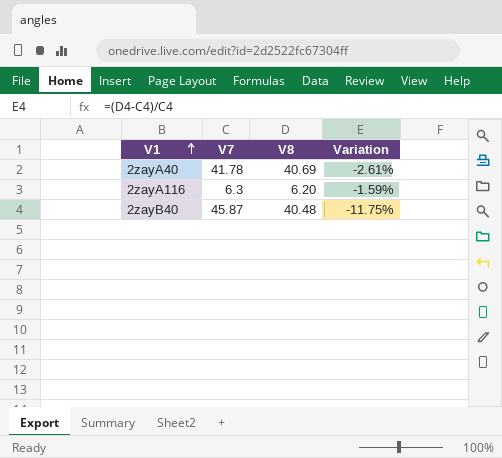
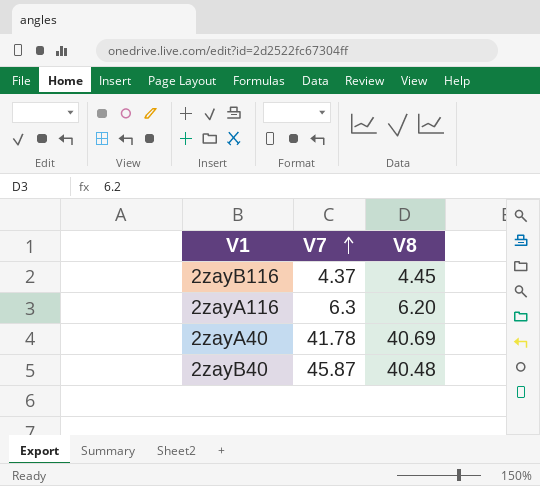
row order: V1 ascending -> V7 ascending
column Variation | formula: ([V8] - [V7]) / [V7] -> none
row 2zayB116: none -> 4.37 | 4.45

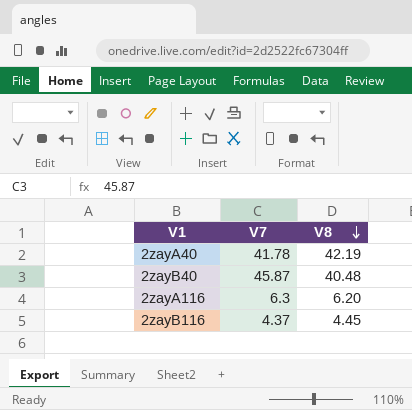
row order: V7 ascending -> V8 descending
2zayA40 | V8: 40.69 -> 42.19

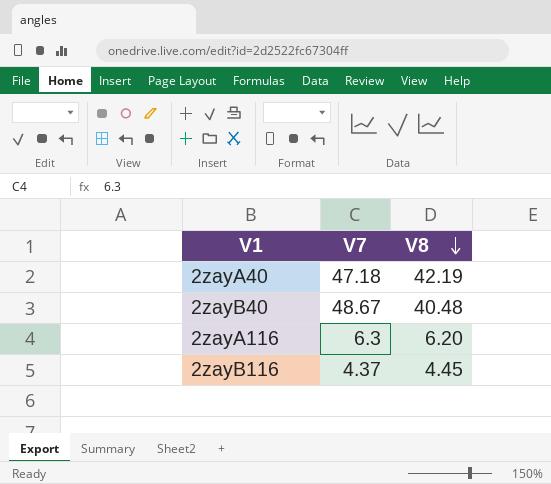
2zayA40 | V7: 41.78 -> 47.18
2zayB40 | V7: 45.87 -> 48.67

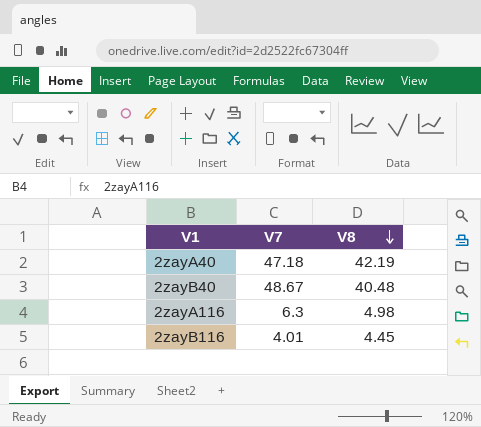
2zayA116 | V8: 6.20 -> 4.98
2zayB116 | V7: 4.37 -> 4.01

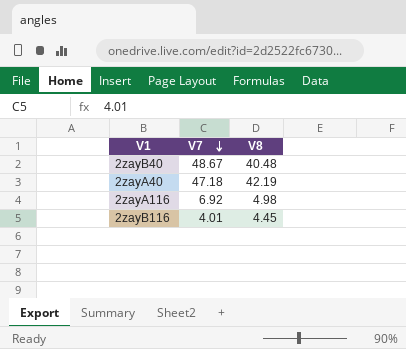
row order: V8 descending -> V7 descending
2zayA116 | V7: 6.3 -> 6.92

